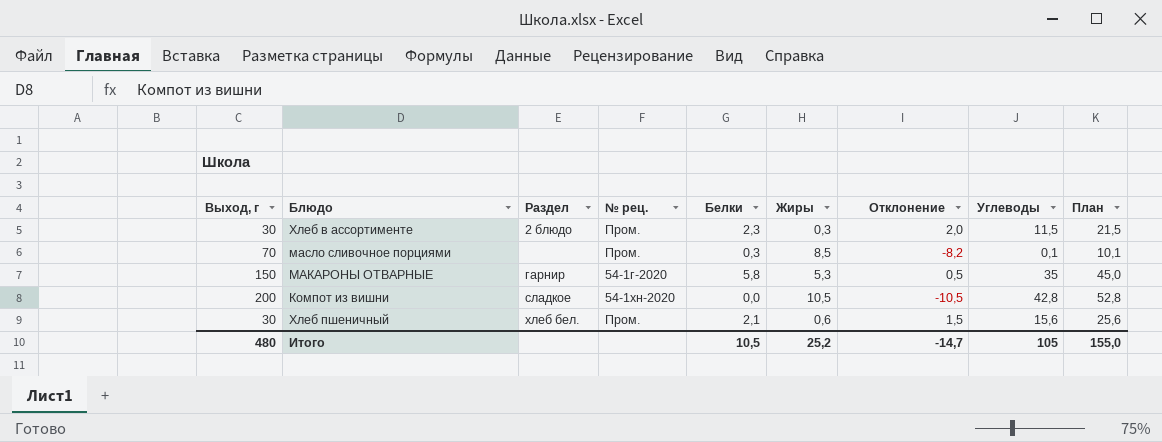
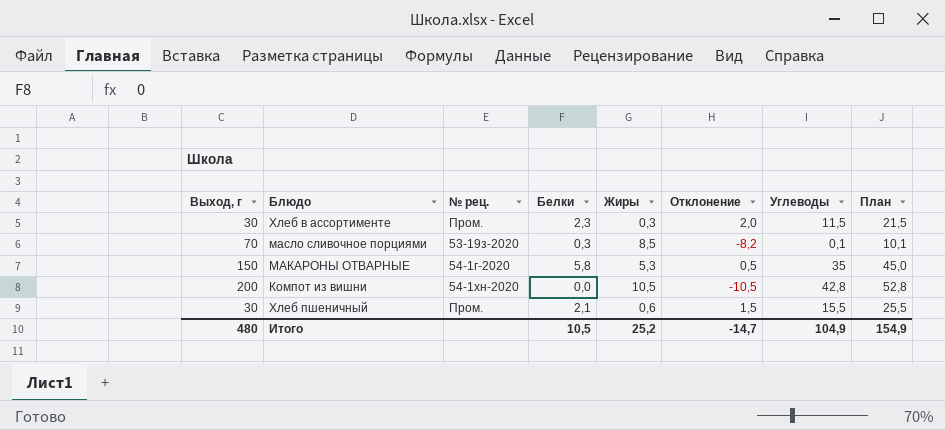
column Раздел | position: 3 -> none
масло сливочное порциями | № рец.: Пром. -> 53-19з-2020
Хлеб пшеничный | Углеводы: 15,6 -> 15,5
Хлеб пшеничный | План: 25,6 -> 25,5
Итого | Углеводы: 105 -> 104,9
Итого | План: 155,0 -> 154,9

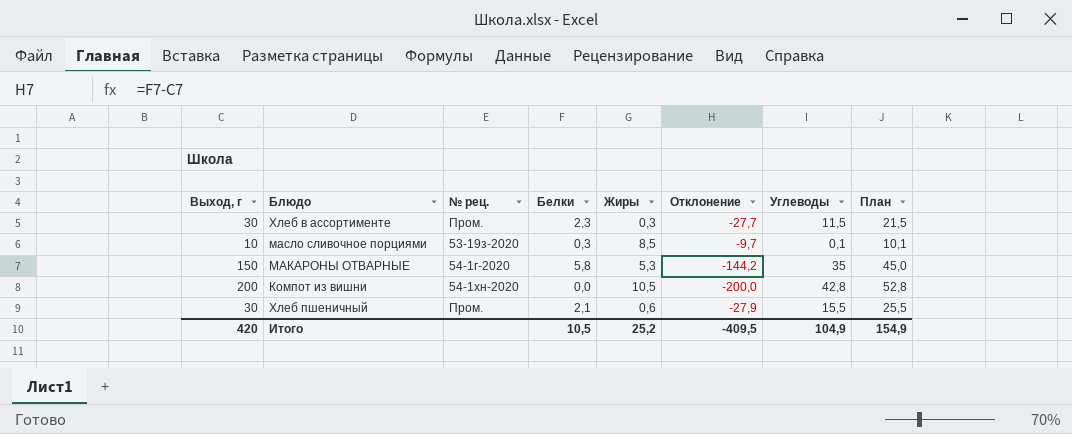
column Отклонение | formula: [Белки] - [Жиры] -> [Белки] - [Выход, г]
масло сливочное порциями | Выход, г: 70 -> 10
Итого | Выход, г: 480 -> 420
Итого | Отклонение: -14,7 -> -409,5

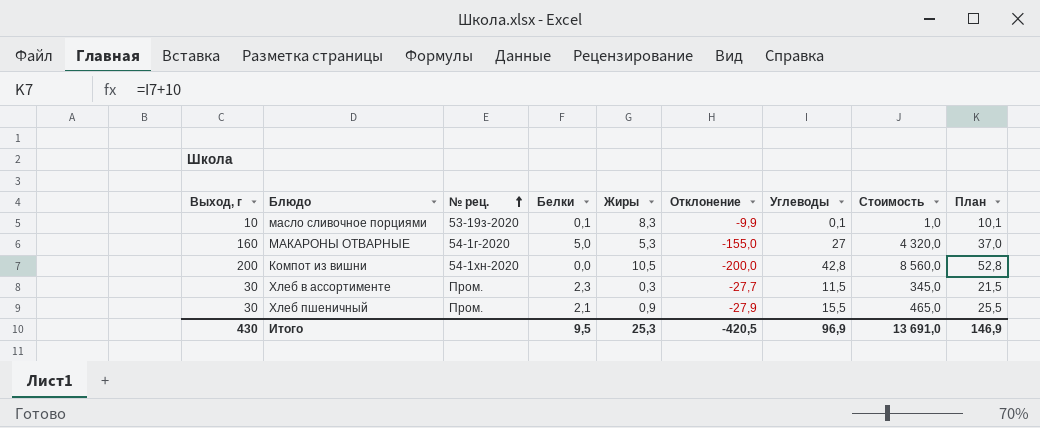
row order: none -> № рец. ascending
column Стоимость | formula: none -> [Выход, г] * [Углеводы]
масло сливочное порциями | Белки: 0,3 -> 0,1
масло сливочное порциями | Жиры: 8,5 -> 8,3
масло сливочное порциями | Отклонение: -9,7 -> -9,9
МАКАРОНЫ ОТВАРНЫЕ | Выход, г: 150 -> 160
МАКАРОНЫ ОТВАРНЫЕ | Белки: 5,8 -> 5,0
МАКАРОНЫ ОТВАРНЫЕ | Отклонение: -144,2 -> -155,0
МАКАРОНЫ ОТВАРНЫЕ | Углеводы: 35 -> 27
МАКАРОНЫ ОТВАРНЫЕ | План: 45,0 -> 37,0
Хлеб пшеничный | Жиры: 0,6 -> 0,9
Итого | Выход, г: 420 -> 430
Итого | Белки: 10,5 -> 9,5
Итого | Жиры: 25,2 -> 25,3
Итого | Отклонение: -409,5 -> -420,5
Итого | Углеводы: 104,9 -> 96,9
Итого | План: 154,9 -> 146,9

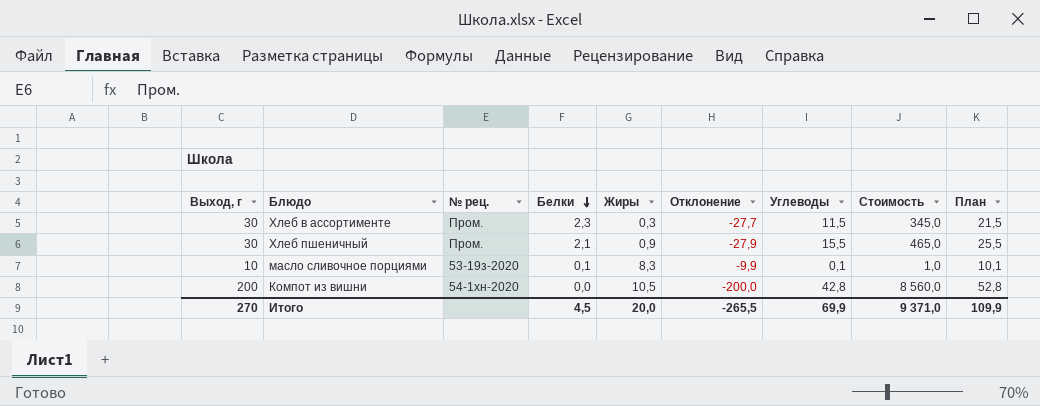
row order: № рец. ascending -> Белки descending
row МАКАРОНЫ ОТВАРНЫЕ: 160 | 54-1г-2020 | 5,0 | 5,3 | -155,0 | 27 | 4 320,0 | 37,0 -> none
Итого | Выход, г: 430 -> 270
Итого | Белки: 9,5 -> 4,5
Итого | Жиры: 25,3 -> 20,0
Итого | Отклонение: -420,5 -> -265,5
Итого | Углеводы: 96,9 -> 69,9
Итого | Стоимость: 13 691,0 -> 9 371,0
Итого | План: 146,9 -> 109,9

